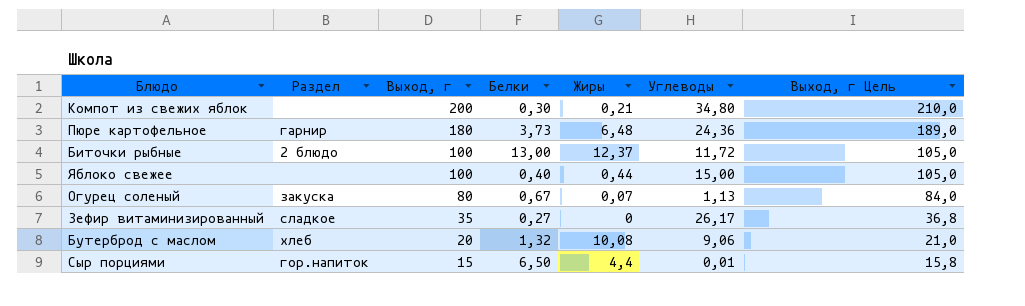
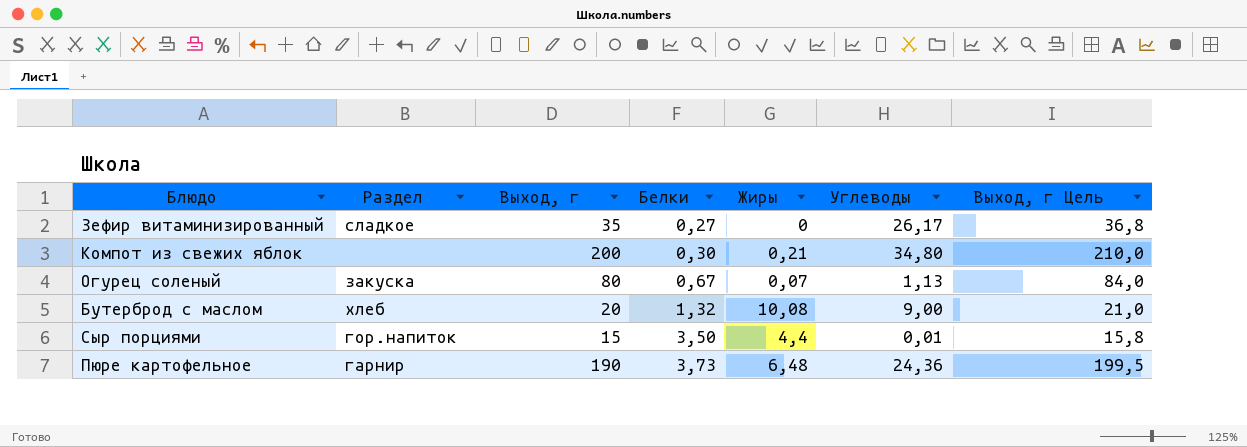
row order: Выход, г descending -> Белки ascending
row Биточки рыбные: 2 блюдо | 100 | 13,00 | 12,37 | 11,72 | 105,0 -> none
row Яблоко свежее: none | 100 | 0,40 | 0,44 | 15,00 | 105,0 -> none
Бутерброд с маслом | Углеводы: 9,06 -> 9,00
Сыр порциями | Белки: 6,50 -> 3,50
Пюре картофельное | Выход, г: 180 -> 190
Пюре картофельное | Выход, г Цель: 189,0 -> 199,5

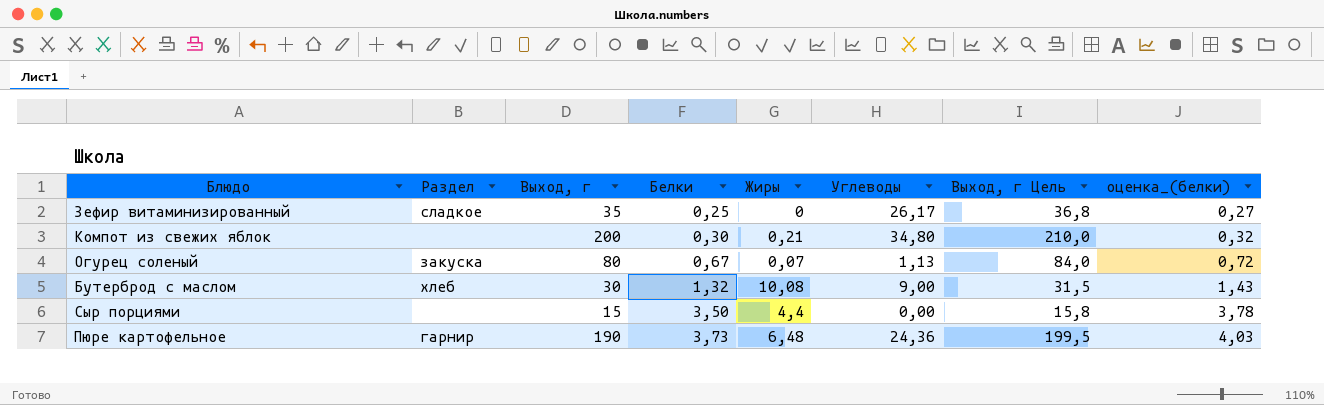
column оценка_(белки) | formula: none -> [Белки] * 1,08
Зефир витаминизированный | Белки: 0,27 -> 0,25
Бутерброд с маслом | Выход, г: 20 -> 30
Бутерброд с маслом | Выход, г Цель: 21,0 -> 31,5
Сыр порциями | Раздел: гор.напиток -> none
Сыр порциями | Углеводы: 0,01 -> 0,00

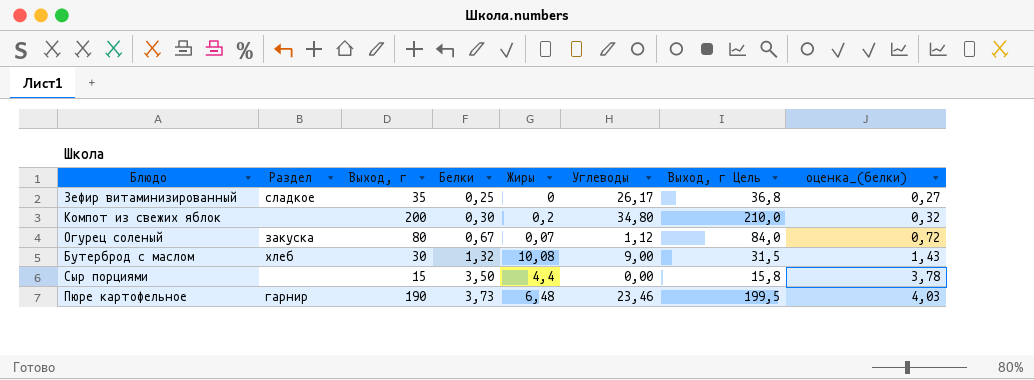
Компот из свежих яблок | Жиры: 0,21 -> 0,2
Огурец соленый | Углеводы: 1,13 -> 1,12
Пюре картофельное | Углеводы: 24,36 -> 23,46

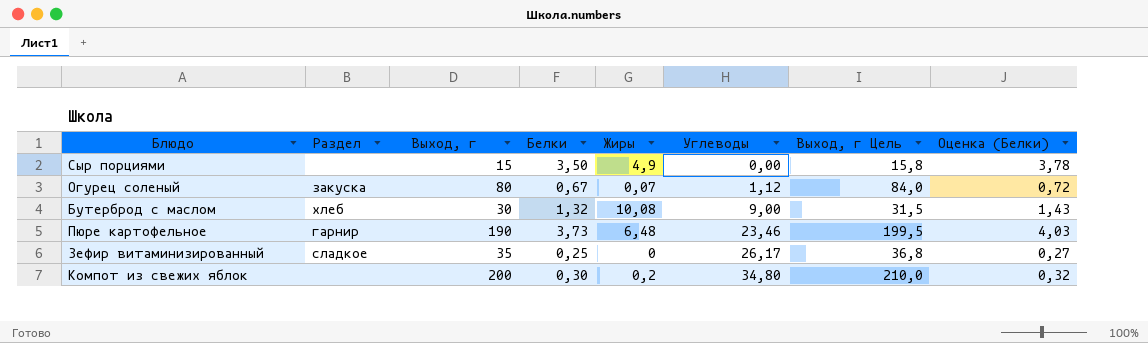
row order: Белки ascending -> Углеводы ascending
column name: оценка_(белки) -> Оценка (Белки)
Сыр порциями | Жиры: 4,4 -> 4,9

